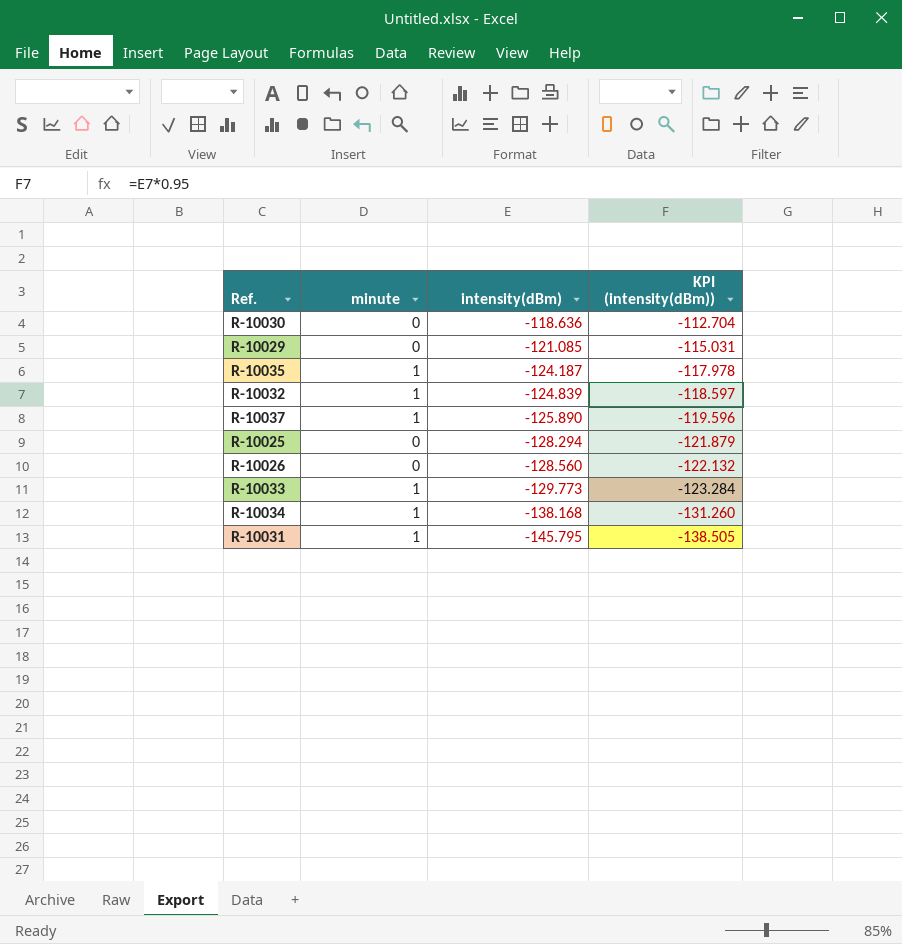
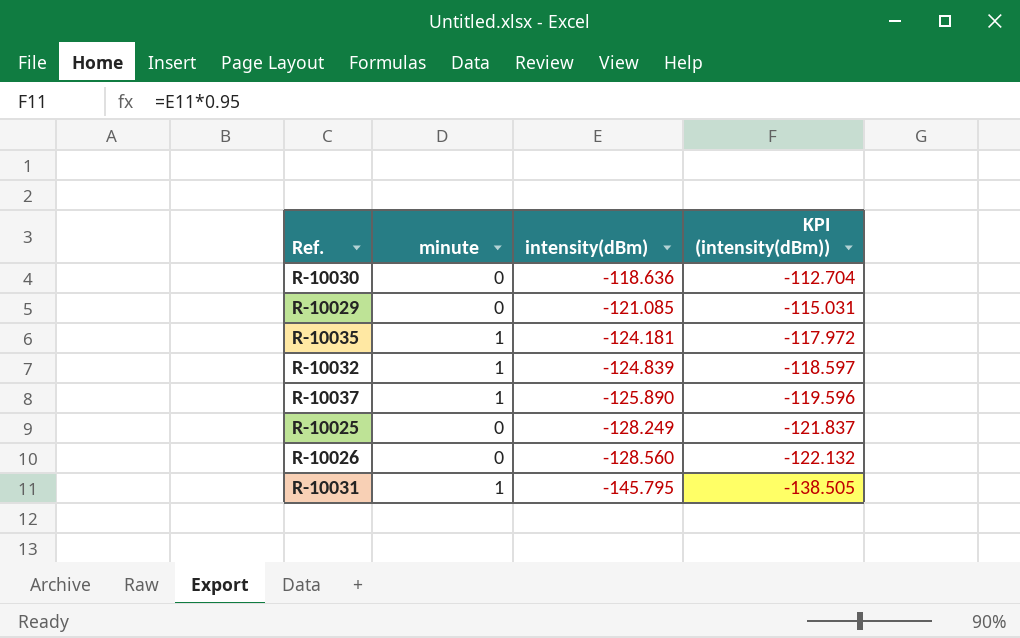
row R-10033: 1 | -129.773 | -123.284 -> none
row R-10034: 1 | -138.168 | -131.260 -> none
R-10035 | intensity(dBm): -124.187 -> -124.181
R-10035 | KPI (intensity(dBm)): -117.978 -> -117.972
R-10025 | intensity(dBm): -128.294 -> -128.249
R-10025 | KPI (intensity(dBm)): -121.879 -> -121.837

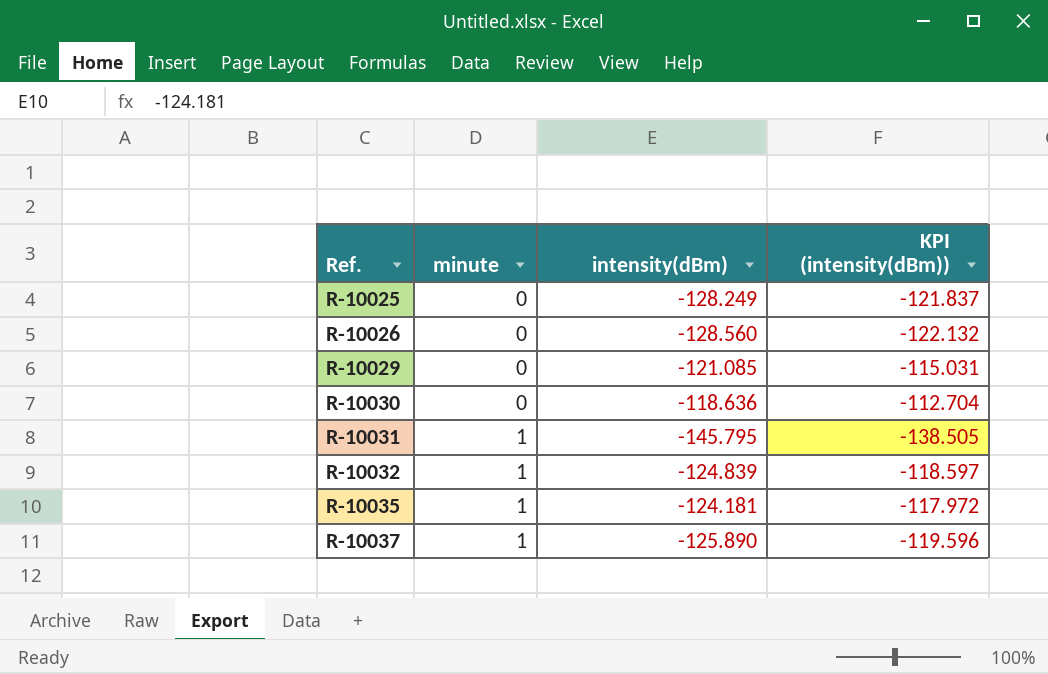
row order: intensity(dBm) descending -> Ref. ascending

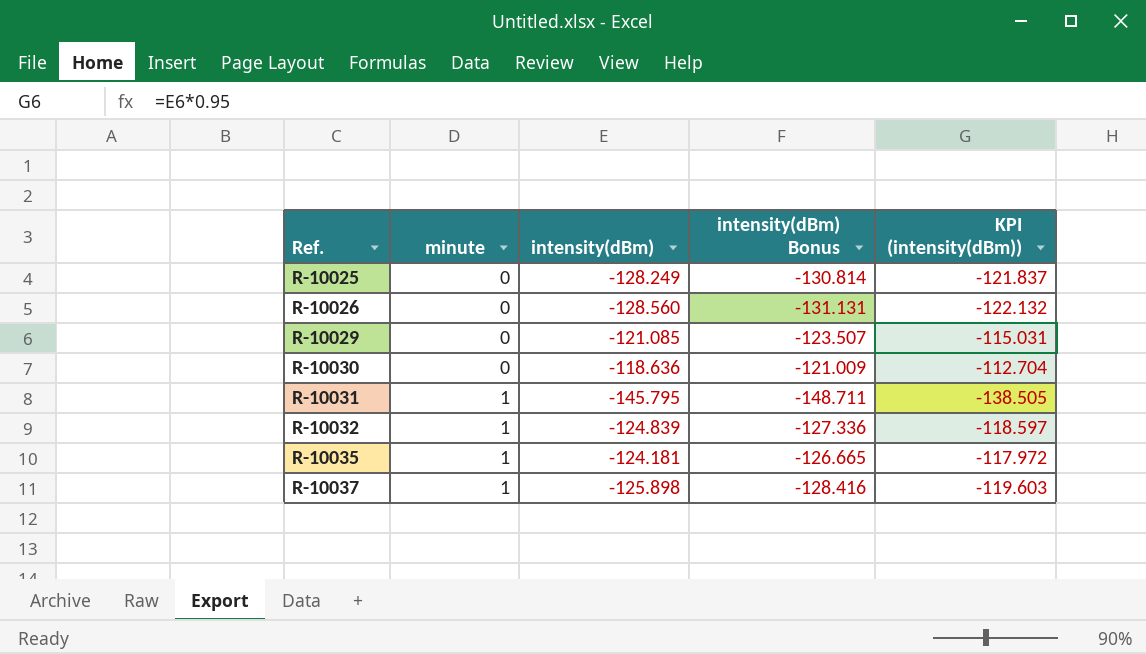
column intensity(dBm) Bonus | formula: none -> [intensity(dBm)] * 1.02
R-10037 | intensity(dBm): -125.890 -> -125.898
R-10037 | KPI (intensity(dBm)): -119.596 -> -119.603

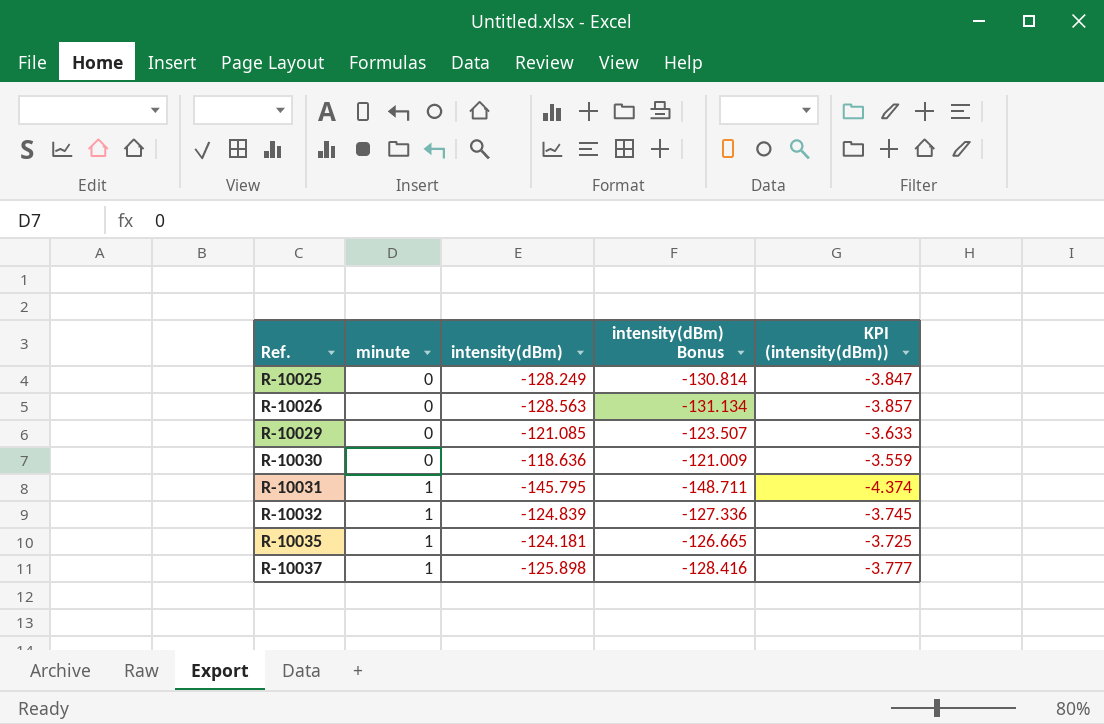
column KPI (intensity(dBm)) | formula: [intensity(dBm)] * 0.95 -> [intensity(dBm)] * 0.03
R-10026 | intensity(dBm): -128.560 -> -128.563
R-10026 | intensity(dBm) Bonus: -131.131 -> -131.134

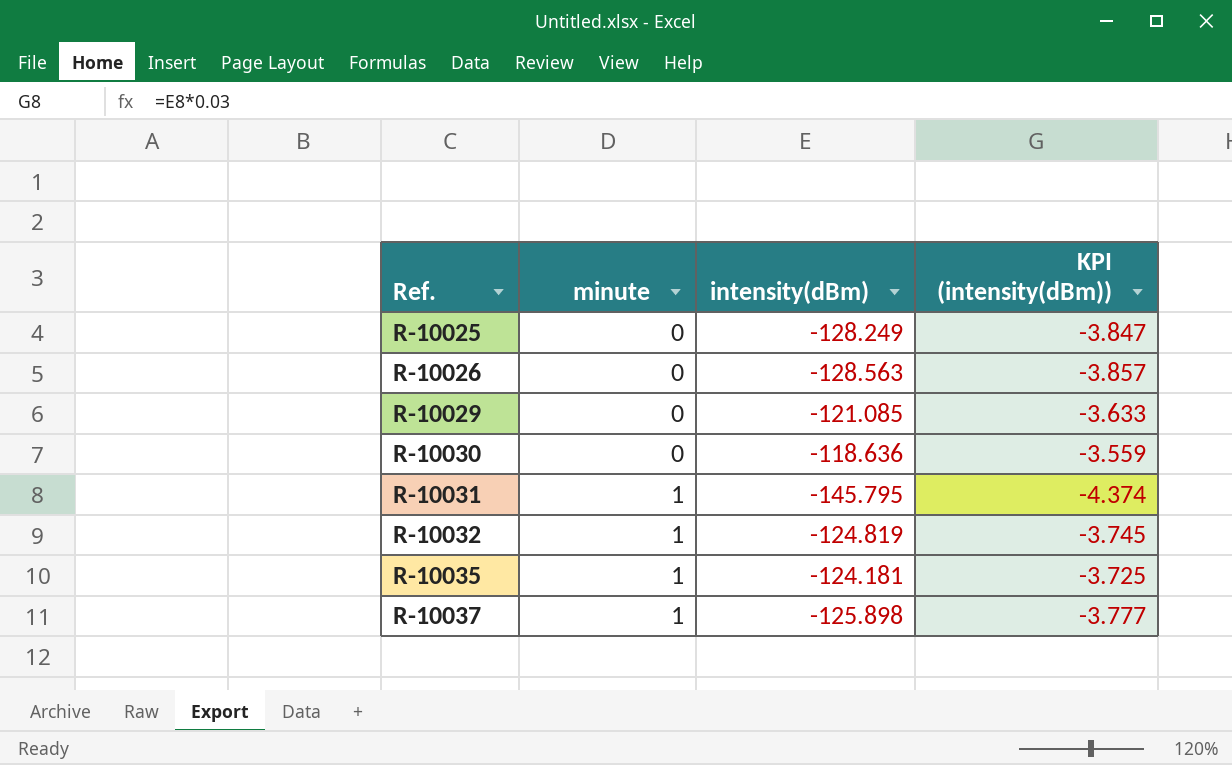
column intensity(dBm) Bonus | formula: [intensity(dBm)] * 1.02 -> none
R-10032 | intensity(dBm): -124.839 -> -124.819

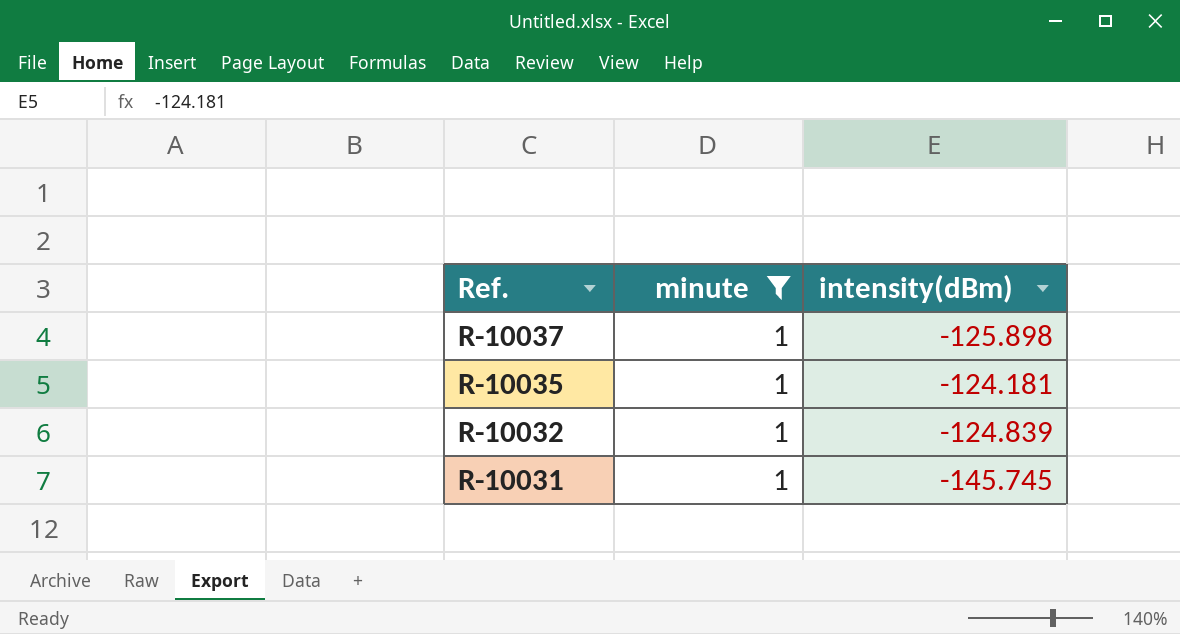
filter: none -> minute = 1
row order: Ref. ascending -> Ref. descending
column KPI (intensity(dBm)) | formula: [intensity(dBm)] * 0.03 -> none
R-10032 | intensity(dBm): -124.819 -> -124.839
R-10031 | intensity(dBm): -145.795 -> -145.745

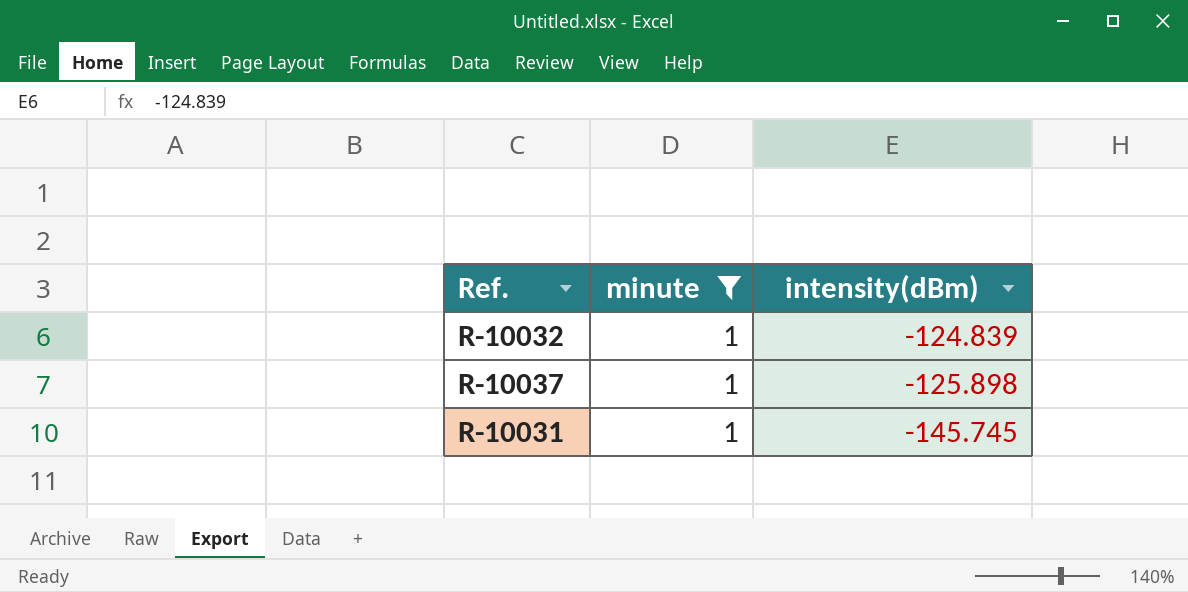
row order: Ref. descending -> intensity(dBm) descending
row R-10035: 1 | -124.181 -> none

